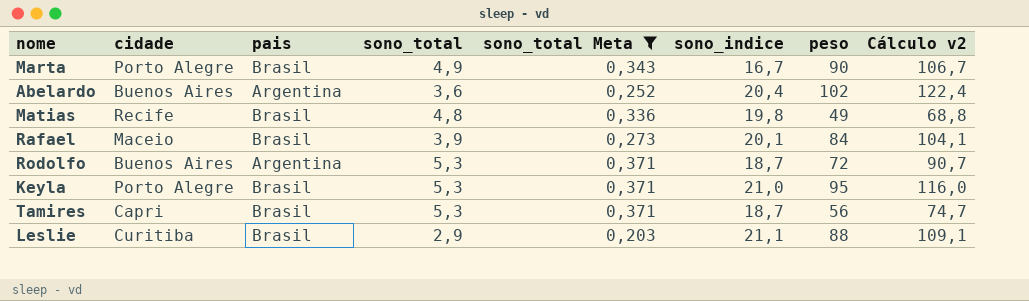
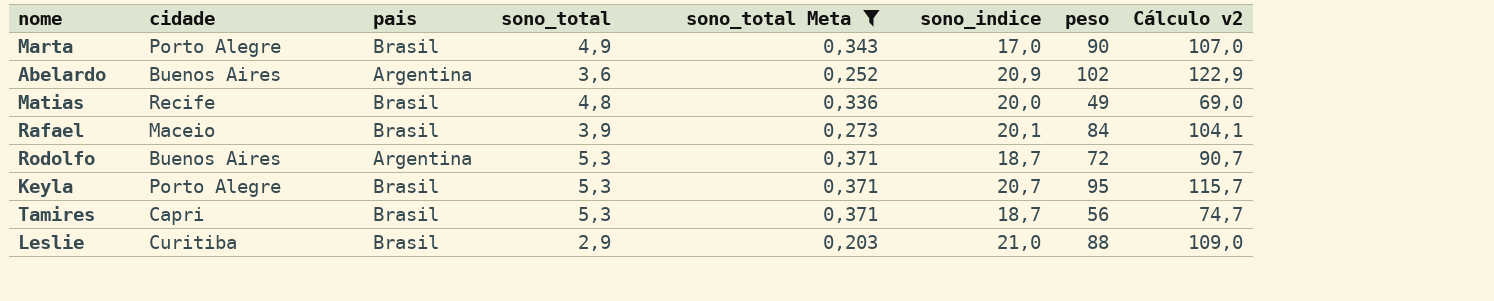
Marta | sono_indice: 16,7 -> 17,0
Marta | Cálculo v2: 106,7 -> 107,0
Abelardo | sono_indice: 20,4 -> 20,9
Abelardo | Cálculo v2: 122,4 -> 122,9
Matias | sono_indice: 19,8 -> 20,0
Matias | Cálculo v2: 68,8 -> 69,0
Keyla | sono_indice: 21,0 -> 20,7
Keyla | Cálculo v2: 116,0 -> 115,7
Leslie | sono_indice: 21,1 -> 21,0
Leslie | Cálculo v2: 109,1 -> 109,0

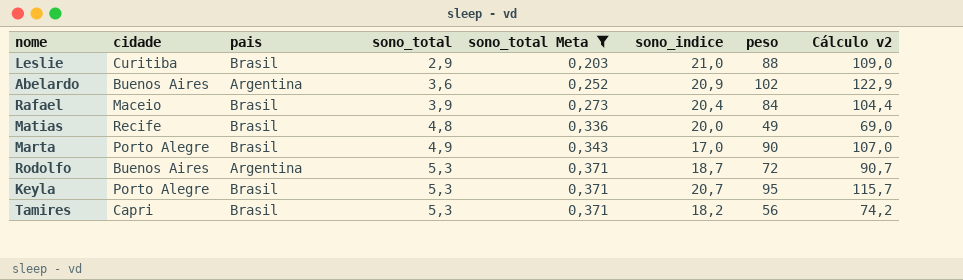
row order: none -> sono_total ascending
Rafael | sono_indice: 20,1 -> 20,4
Rafael | Cálculo v2: 104,1 -> 104,4
Tamires | sono_indice: 18,7 -> 18,2
Tamires | Cálculo v2: 74,7 -> 74,2

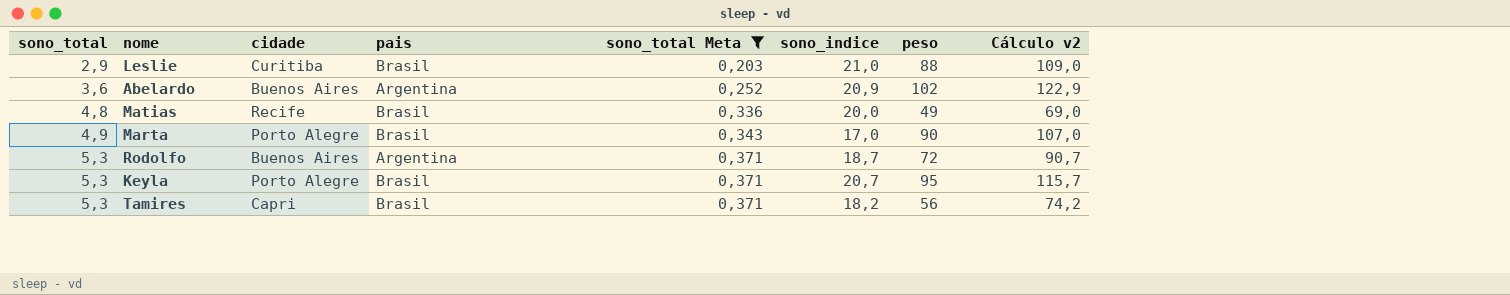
column sono_total | position: 4 -> 1
row Rafael: Maceio | Brasil | 3,9 | 0,273 | 20,4 | 84 | 104,4 -> none

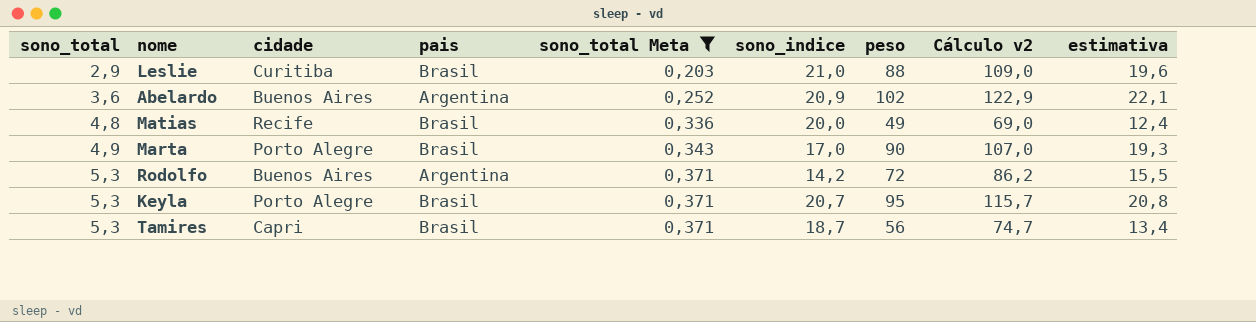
column estimativa | formula: none -> [Cálculo v2] * 0,18
Rodolfo | sono_indice: 18,7 -> 14,2
Rodolfo | Cálculo v2: 90,7 -> 86,2
Tamires | sono_indice: 18,2 -> 18,7
Tamires | Cálculo v2: 74,2 -> 74,7

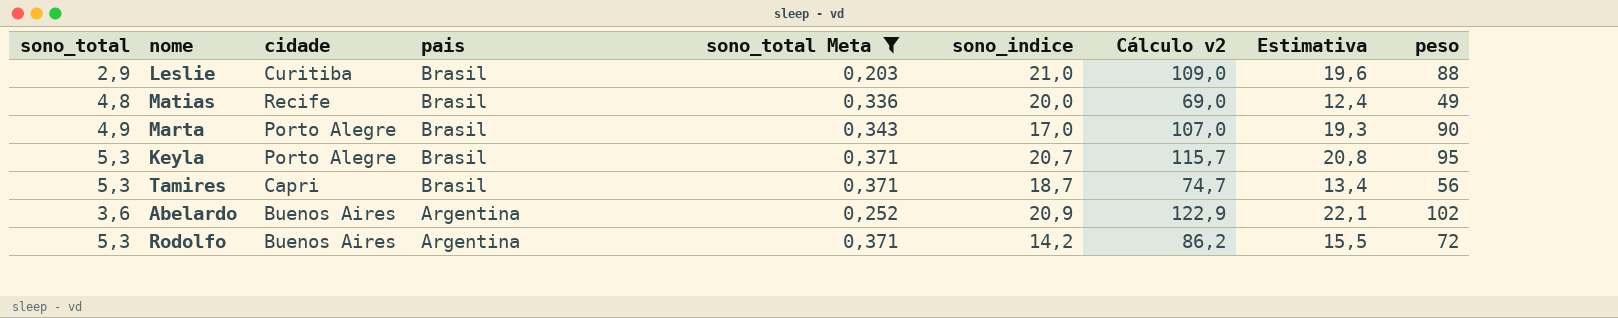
row order: sono_total ascending -> pais descending
column name: estimativa -> Estimativa
column peso | position: 7 -> 9

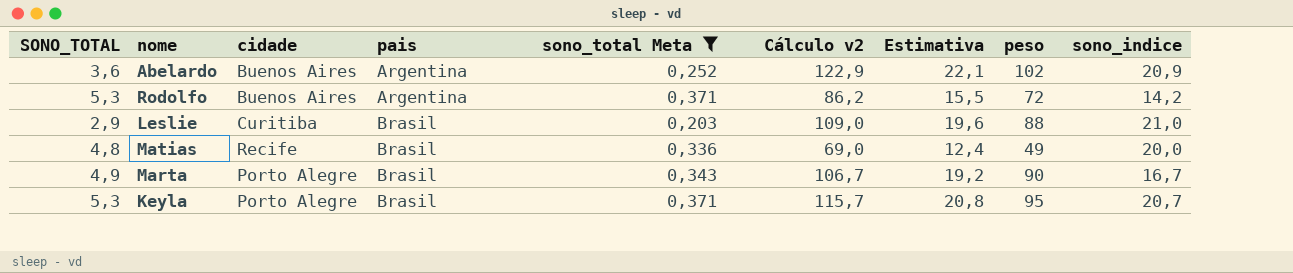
row order: pais descending -> pais ascending
column name: sono_total -> SONO_TOTAL
column sono_indice | position: 6 -> 9
row Tamires: 5,3 | Capri | Brasil | 0,371 | 18,7 | 74,7 | 13,4 | 56 -> none
Marta | Cálculo v2: 107,0 -> 106,7
Marta | Estimativa: 19,3 -> 19,2
Marta | sono_indice: 17,0 -> 16,7

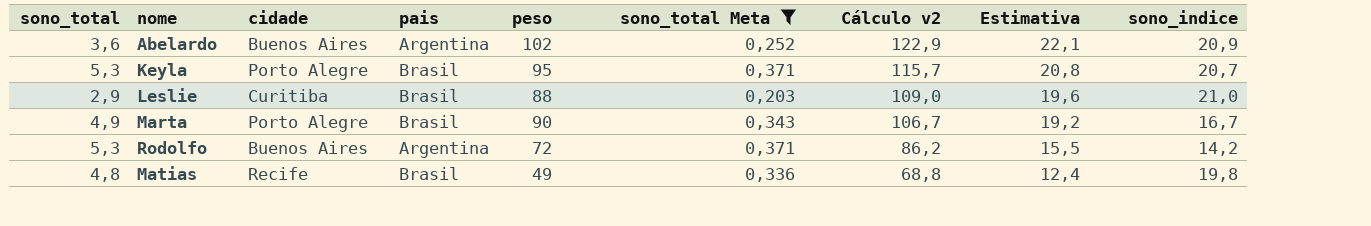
row order: pais ascending -> Cálculo v2 descending
column name: SONO_TOTAL -> sono_total
column peso | position: 8 -> 5
Matias | Cálculo v2: 69,0 -> 68,8
Matias | sono_indice: 20,0 -> 19,8

